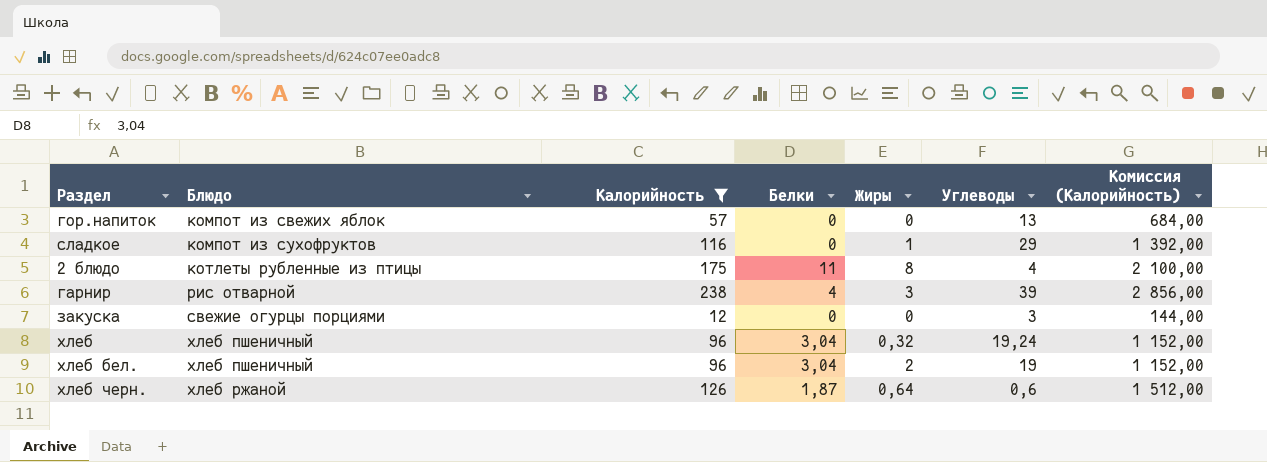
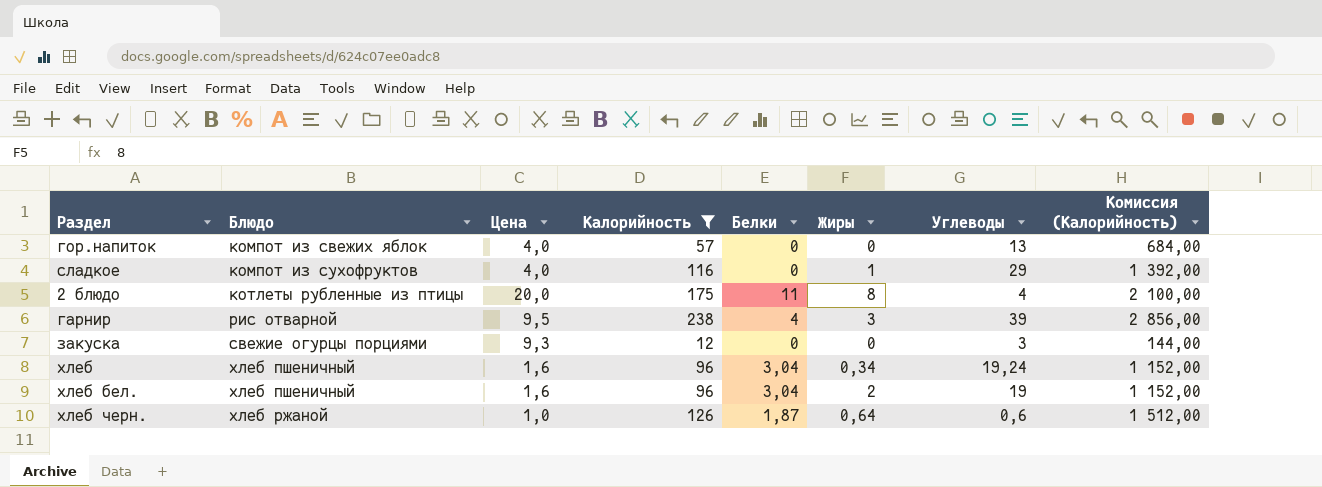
column Цена | position: none -> 3
хлеб | Жиры: 0,32 -> 0,34

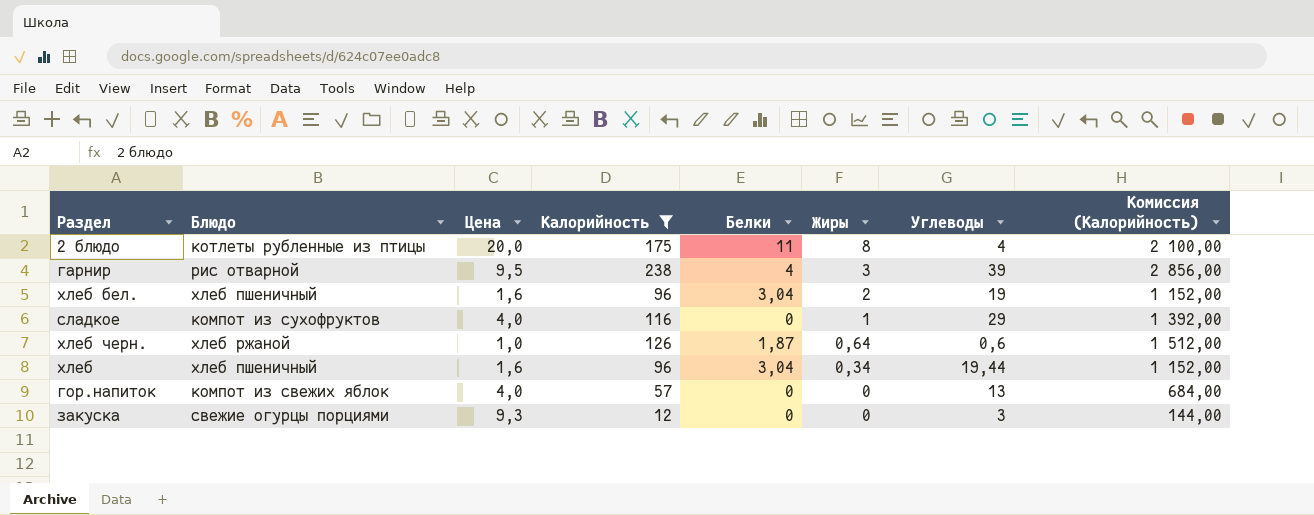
row order: Блюдо ascending -> Жиры descending
хлеб | Углеводы: 19,24 -> 19,44

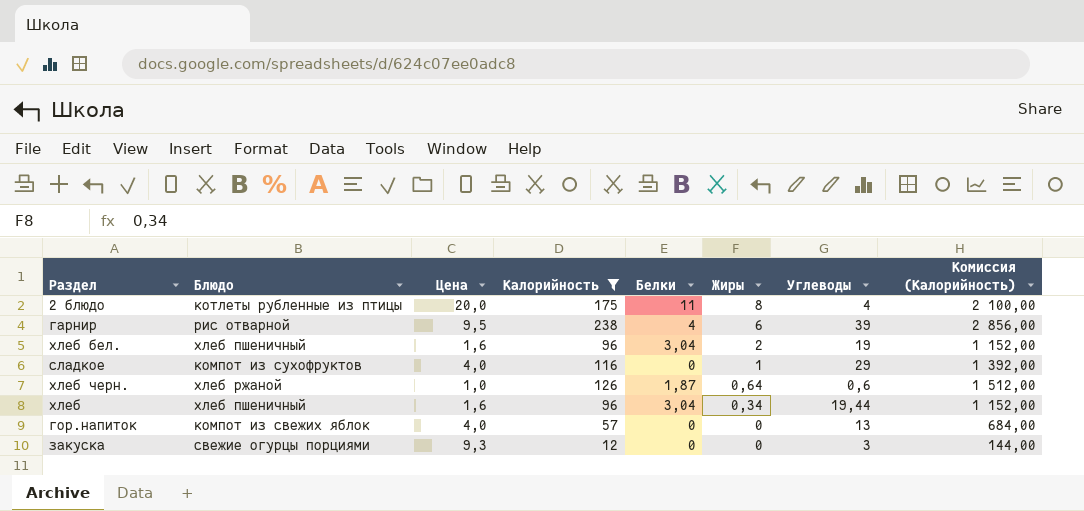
гарнир | Жиры: 3 -> 6

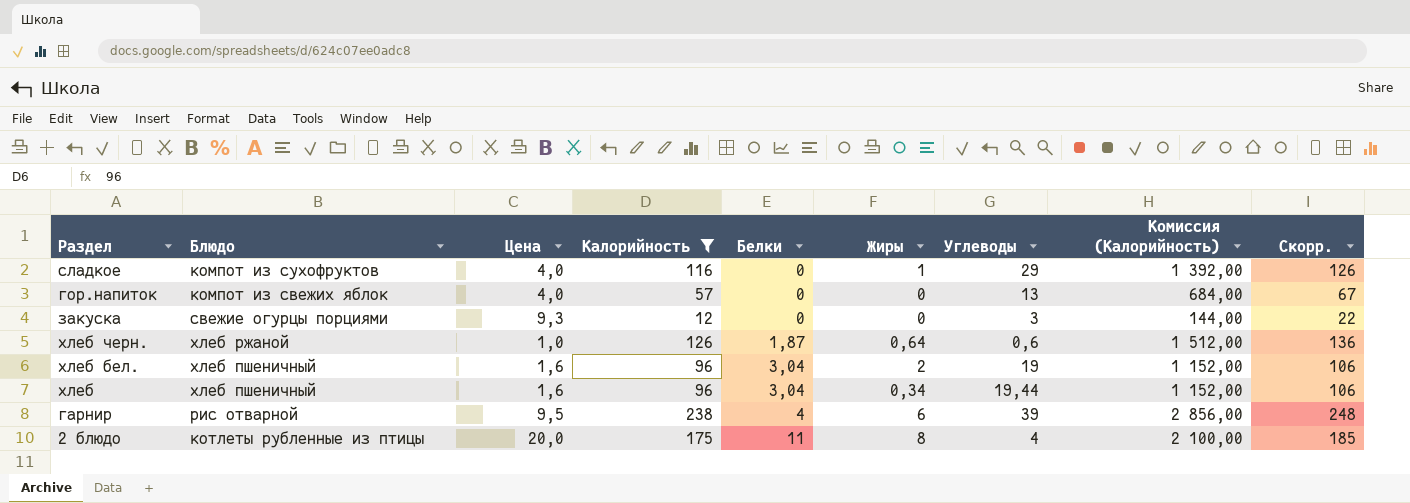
row order: Жиры descending -> Белки ascending
column Скорр. | formula: none -> [Калорийность] + 10

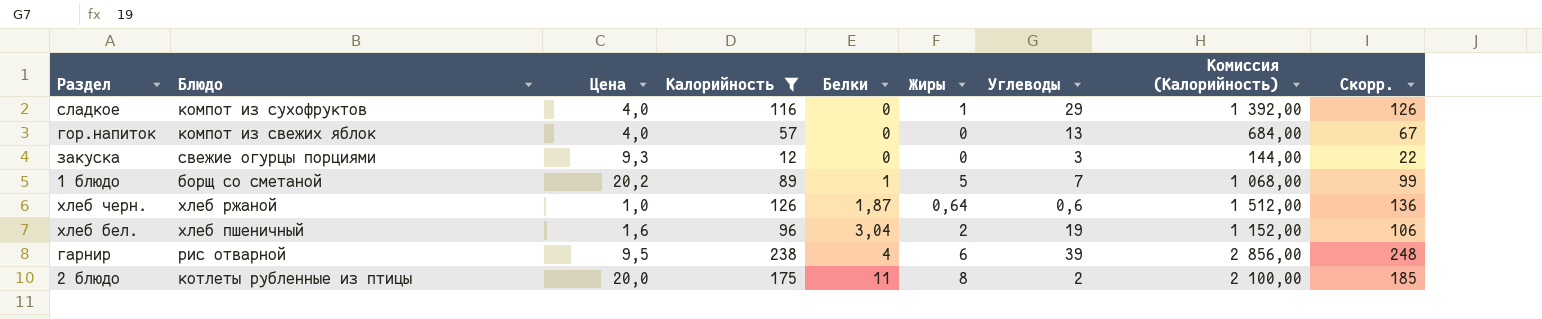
row хлеб: хлеб пшеничный | 1,6 | 96 | 3,04 | 0,34 | 19,44 | 1 152,00 | 106 -> none
row 1 блюдо: none -> борщ со сметаной | 20,2 | 89 | 1 | 5 | 7 | 1 068,00 | 99
2 блюдо | Углеводы: 4 -> 2

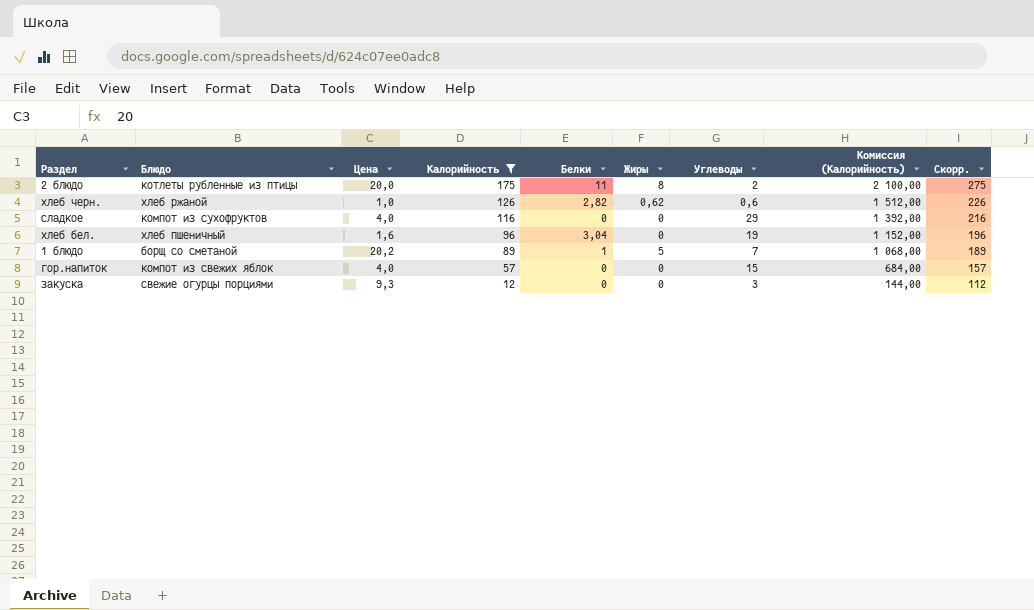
row order: Белки ascending -> Калорийность descending
column Скорр. | formula: [Калорийность] + 10 -> [Калорийность] + 100
row гарнир: рис отварной | 9,5 | 238 | 4 | 6 | 39 | 2 856,00 | 248 -> none
хлеб черн. | Белки: 1,87 -> 2,82
хлеб черн. | Жиры: 0,64 -> 0,62
сладкое | Жиры: 1 -> 0
хлеб бел. | Жиры: 2 -> 0
гор.напиток | Углеводы: 13 -> 15

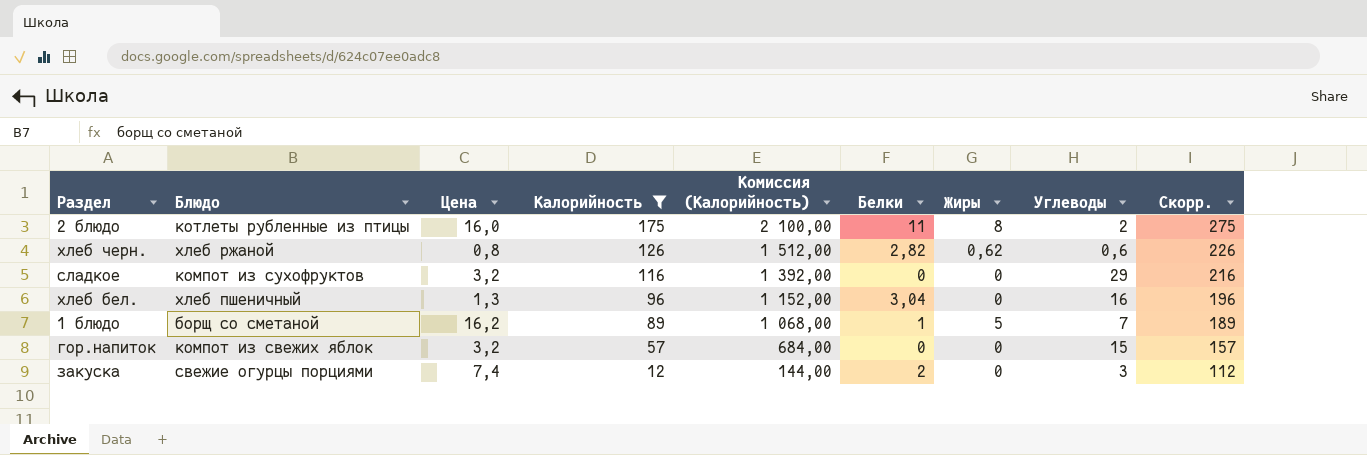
column Комиссия (Калорийность) | position: 8 -> 5
2 блюдо | Цена: 20,0 -> 16,0
хлеб черн. | Цена: 1,0 -> 0,8
сладкое | Цена: 4,0 -> 3,2
хлеб бел. | Цена: 1,6 -> 1,3
хлеб бел. | Углеводы: 19 -> 16
1 блюдо | Цена: 20,2 -> 16,2
гор.напиток | Цена: 4,0 -> 3,2
закуска | Цена: 9,3 -> 7,4
закуска | Белки: 0 -> 2

